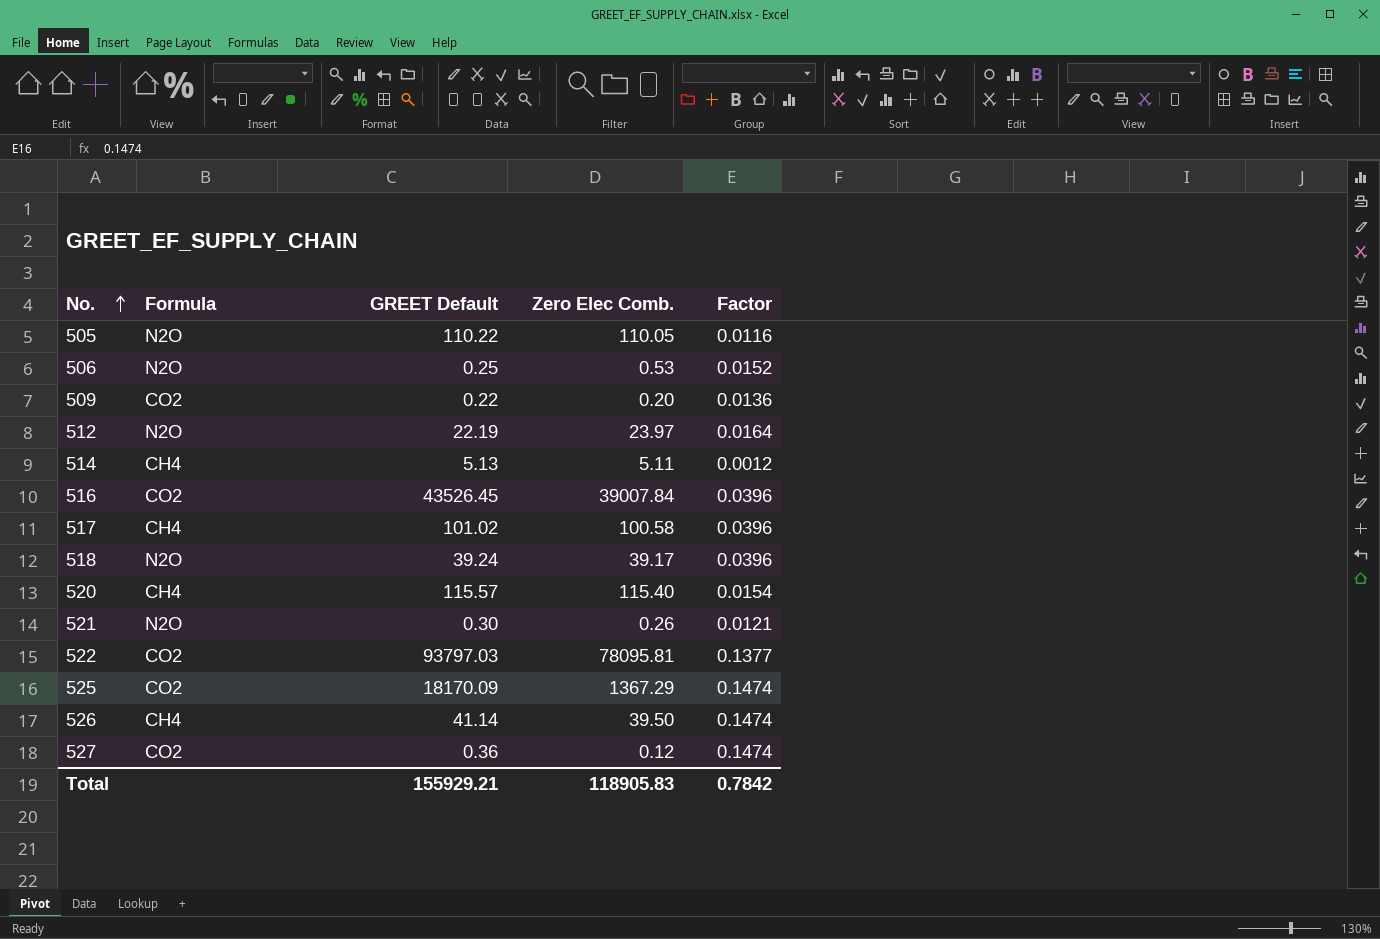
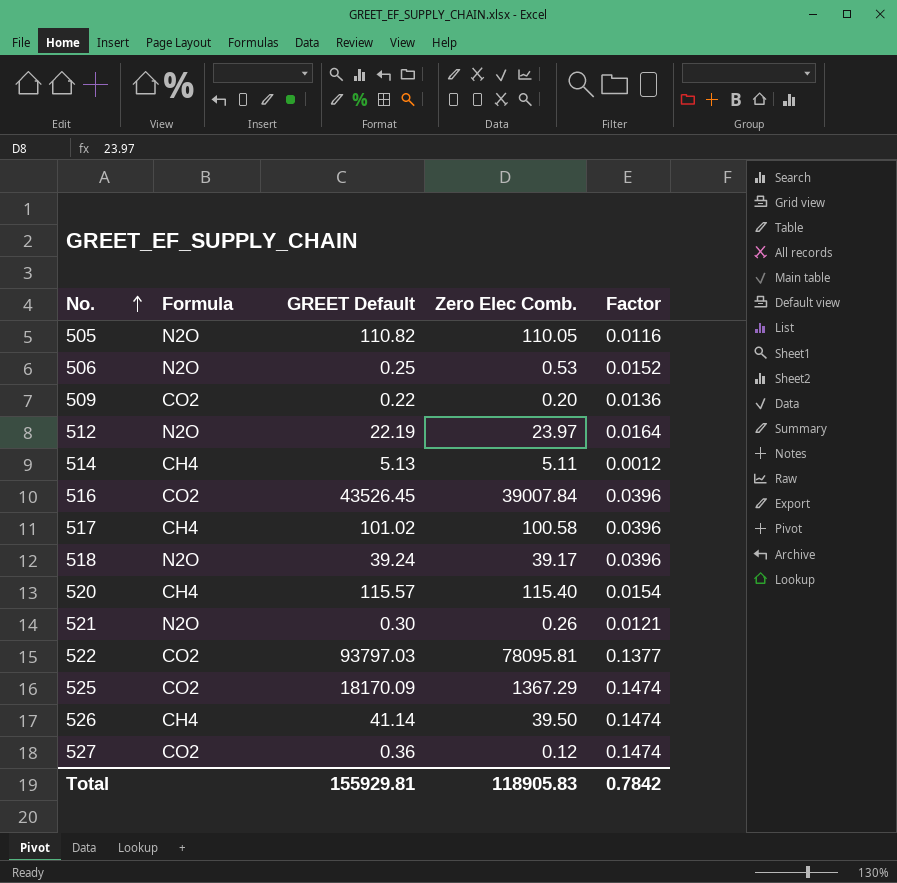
505 | GREET Default: 110.22 -> 110.82
Total | GREET Default: 155929.21 -> 155929.81

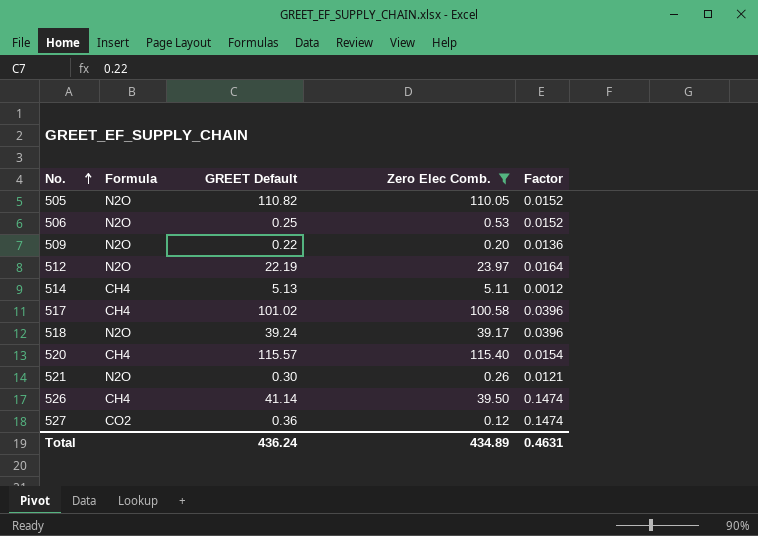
filter: none -> Zero Elec Comb. <= 115.40
505 | Factor: 0.0116 -> 0.0152
509 | Formula: CO2 -> N2O
Total | GREET Default: 155929.81 -> 436.24
Total | Zero Elec Comb.: 118905.83 -> 434.89
Total | Factor: 0.7842 -> 0.4631

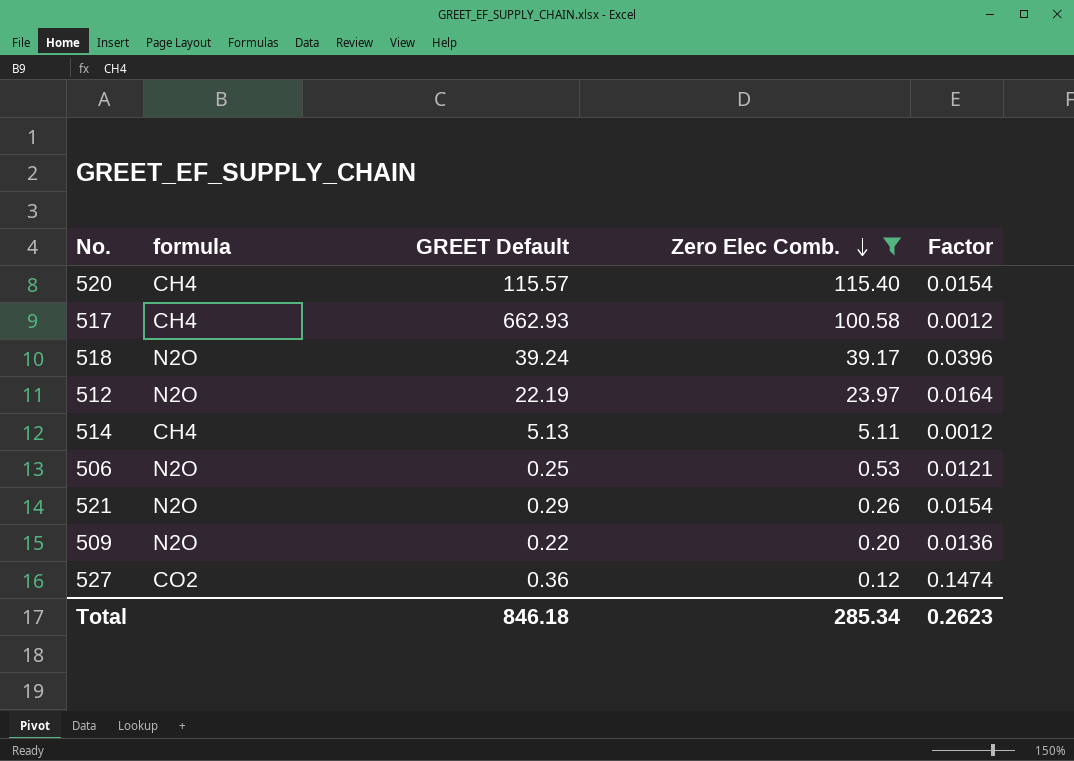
row order: No. ascending -> Zero Elec Comb. descending
column name: Formula -> formula
row 505: N2O | 110.82 | 110.05 | 0.0152 -> none
row 526: CH4 | 41.14 | 39.50 | 0.1474 -> none
517 | GREET Default: 101.02 -> 662.93
517 | Factor: 0.0396 -> 0.0012
506 | Factor: 0.0152 -> 0.0121
521 | GREET Default: 0.30 -> 0.29
521 | Factor: 0.0121 -> 0.0154
Total | GREET Default: 436.24 -> 846.18
Total | Zero Elec Comb.: 434.89 -> 285.34
Total | Factor: 0.4631 -> 0.2623

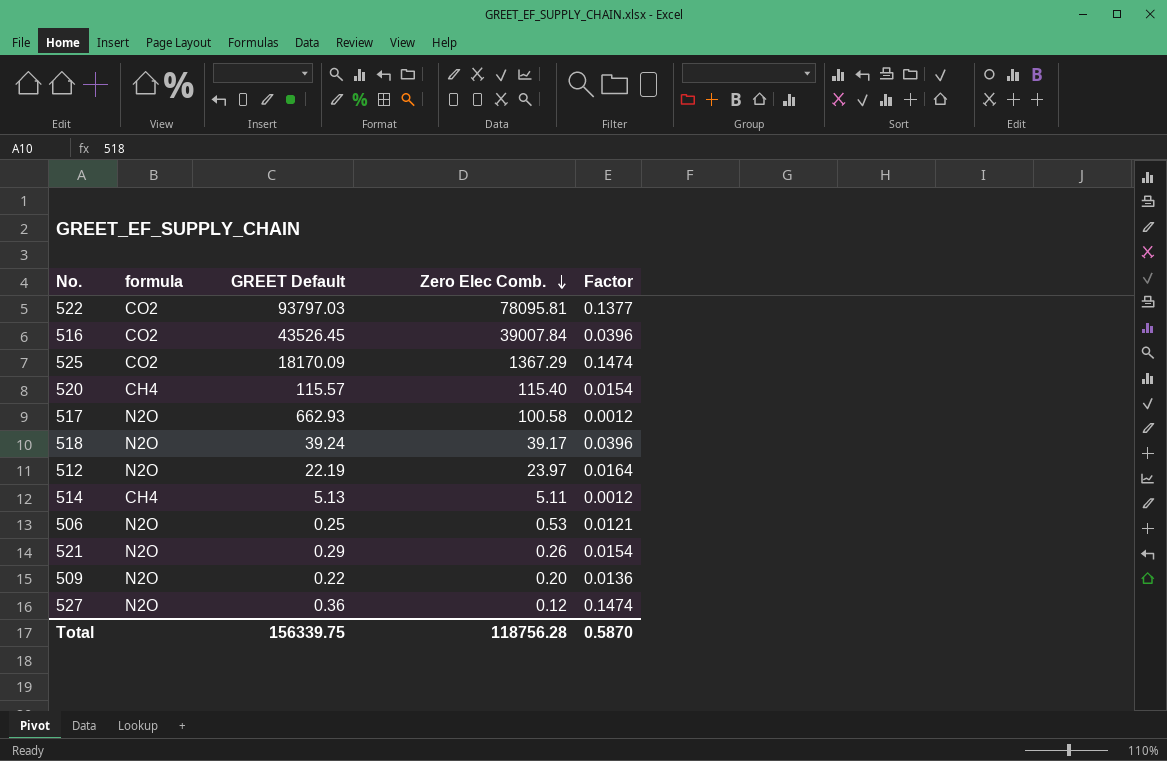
filter: Zero Elec Comb. <= 115.40 -> none
517 | formula: CH4 -> N2O
527 | formula: CO2 -> N2O
Total | GREET Default: 846.18 -> 156339.75
Total | Zero Elec Comb.: 285.34 -> 118756.28
Total | Factor: 0.2623 -> 0.5870

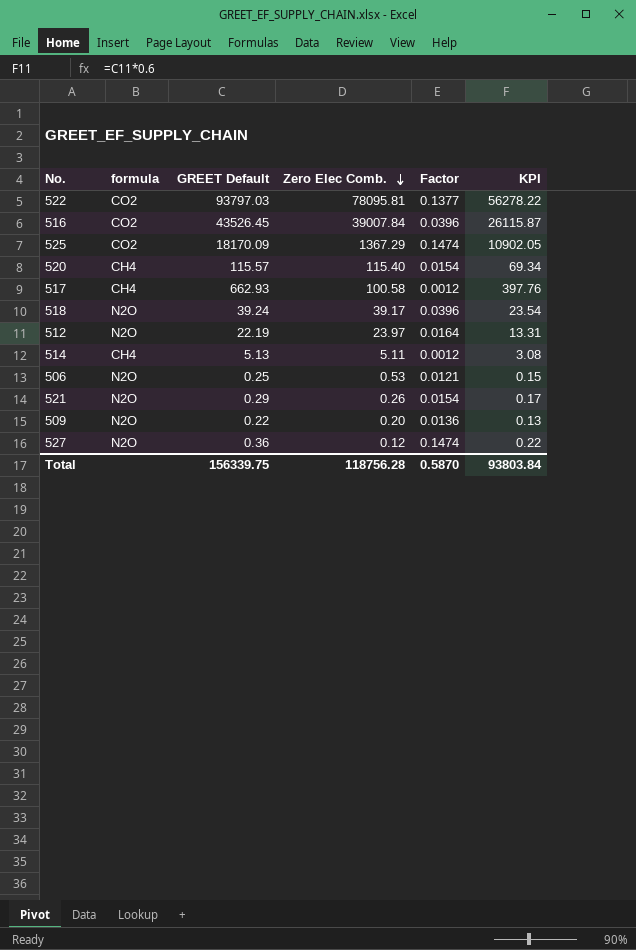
column KPI | formula: none -> [GREET Default] * 0.6
517 | formula: N2O -> CH4

